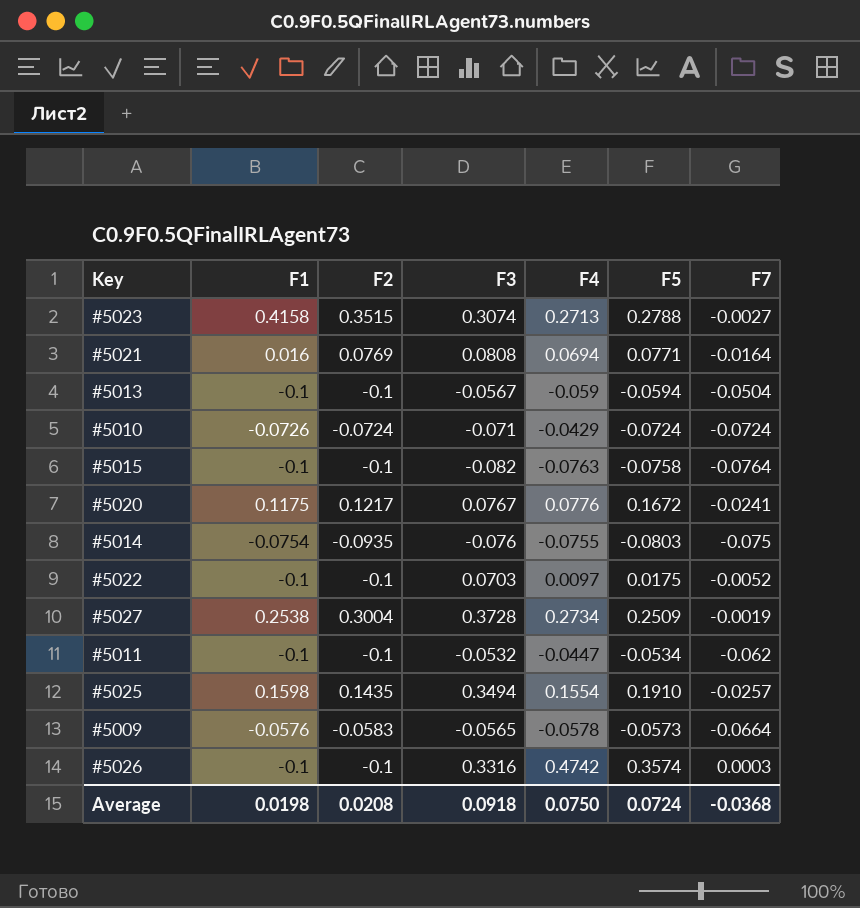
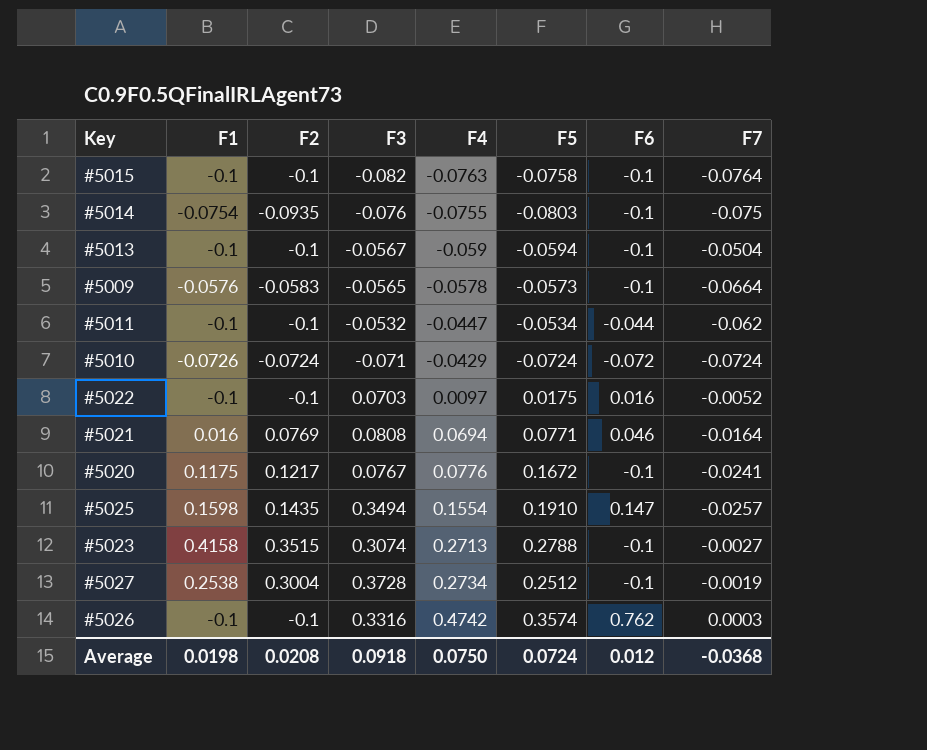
row order: none -> F4 ascending
column F6 | position: none -> 7
#5027 | F5: 0.2509 -> 0.2512

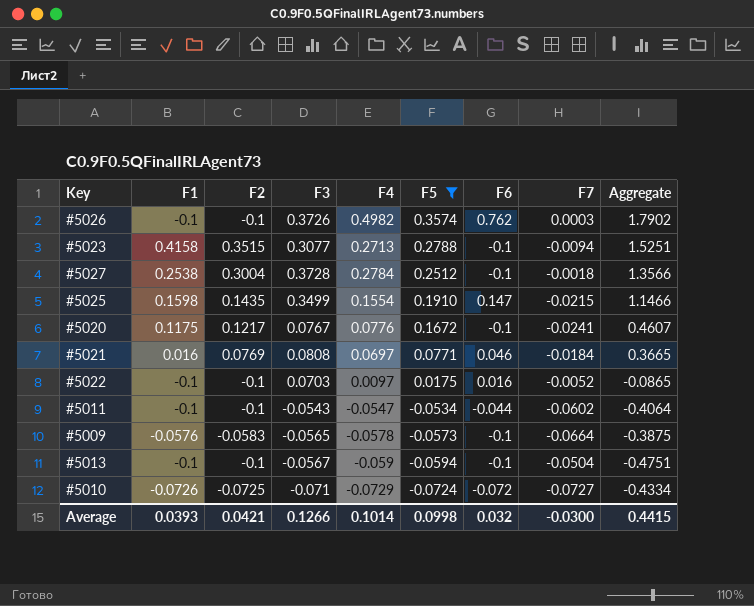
filter: none -> F5 >= -0.0724
row order: F4 ascending -> F5 descending
column Aggregate | formula: none -> [F1] + [F2] + [F3] + [F4] + [F5] + [F6]
#5026 | F3: 0.3316 -> 0.3726
#5026 | F4: 0.4742 -> 0.4982
#5023 | F3: 0.3074 -> 0.3077
#5023 | F7: -0.0027 -> -0.0094
#5027 | F4: 0.2734 -> 0.2784
#5027 | F7: -0.0019 -> -0.0018
#5025 | F3: 0.3494 -> 0.3499
#5025 | F7: -0.0257 -> -0.0215
#5021 | F4: 0.0694 -> 0.0697
#5021 | F7: -0.0164 -> -0.0184
#5011 | F3: -0.0532 -> -0.0543
#5011 | F4: -0.0447 -> -0.0547
#5011 | F7: -0.062 -> -0.0602
#5010 | F2: -0.0724 -> -0.0725
#5010 | F4: -0.0429 -> -0.0729
#5010 | F7: -0.0724 -> -0.0727
Average | F1: 0.0198 -> 0.0393
Average | F2: 0.0208 -> 0.0421
Average | F3: 0.0918 -> 0.1266
Average | F4: 0.0750 -> 0.1014
Average | F5: 0.0724 -> 0.0998
Average | F6: 0.012 -> 0.032
Average | F7: -0.0368 -> -0.0300

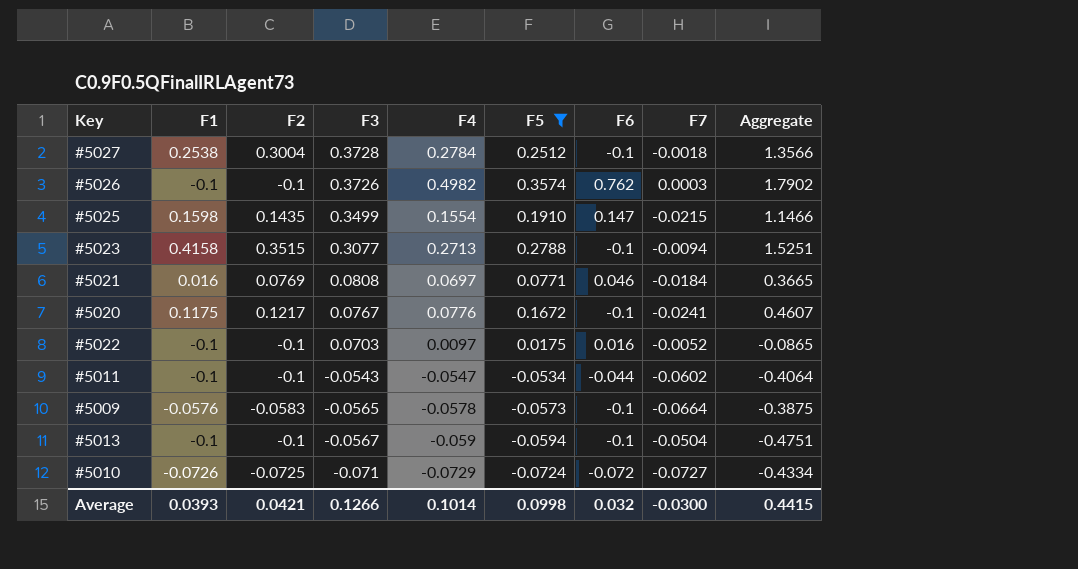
row order: F5 descending -> F3 descending

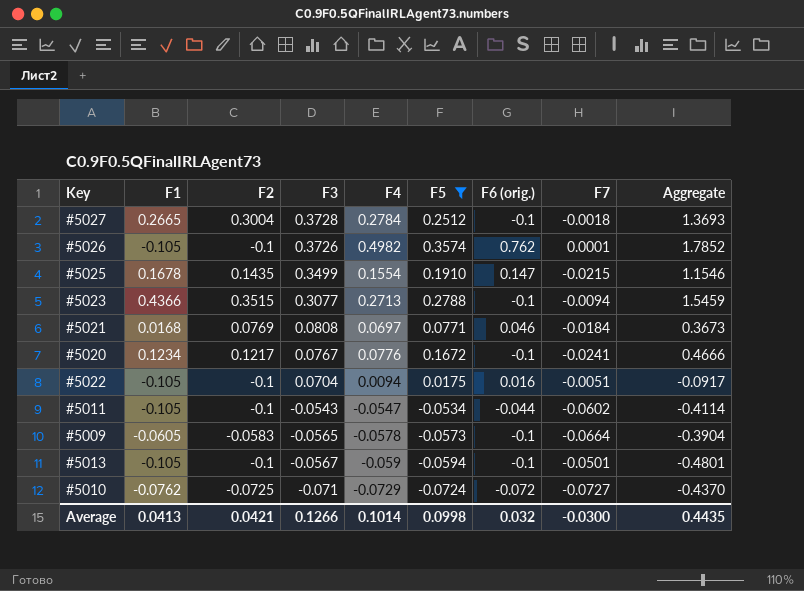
column name: F6 -> F6 (orig.)
#5027 | F1: 0.2538 -> 0.2665
#5027 | Aggregate: 1.3566 -> 1.3693
#5026 | F1: -0.1 -> -0.105
#5026 | F7: 0.0003 -> 0.0001
#5026 | Aggregate: 1.7902 -> 1.7852
#5025 | F1: 0.1598 -> 0.1678
#5025 | Aggregate: 1.1466 -> 1.1546
#5023 | F1: 0.4158 -> 0.4366
#5023 | Aggregate: 1.5251 -> 1.5459
#5021 | F1: 0.016 -> 0.0168
#5021 | Aggregate: 0.3665 -> 0.3673
#5020 | F1: 0.1175 -> 0.1234
#5020 | Aggregate: 0.4607 -> 0.4666
#5022 | F1: -0.1 -> -0.105
#5022 | F3: 0.0703 -> 0.0704
#5022 | F4: 0.0097 -> 0.0094
#5022 | F7: -0.0052 -> -0.0051
#5022 | Aggregate: -0.0865 -> -0.0917
#5011 | F1: -0.1 -> -0.105
#5011 | Aggregate: -0.4064 -> -0.4114
#5009 | F1: -0.0576 -> -0.0605
#5009 | Aggregate: -0.3875 -> -0.3904
#5013 | F1: -0.1 -> -0.105
#5013 | F7: -0.0504 -> -0.0501
#5013 | Aggregate: -0.4751 -> -0.4801
#5010 | F1: -0.0726 -> -0.0762
#5010 | Aggregate: -0.4334 -> -0.4370
Average | F1: 0.0393 -> 0.0413
Average | Aggregate: 0.4415 -> 0.4435

